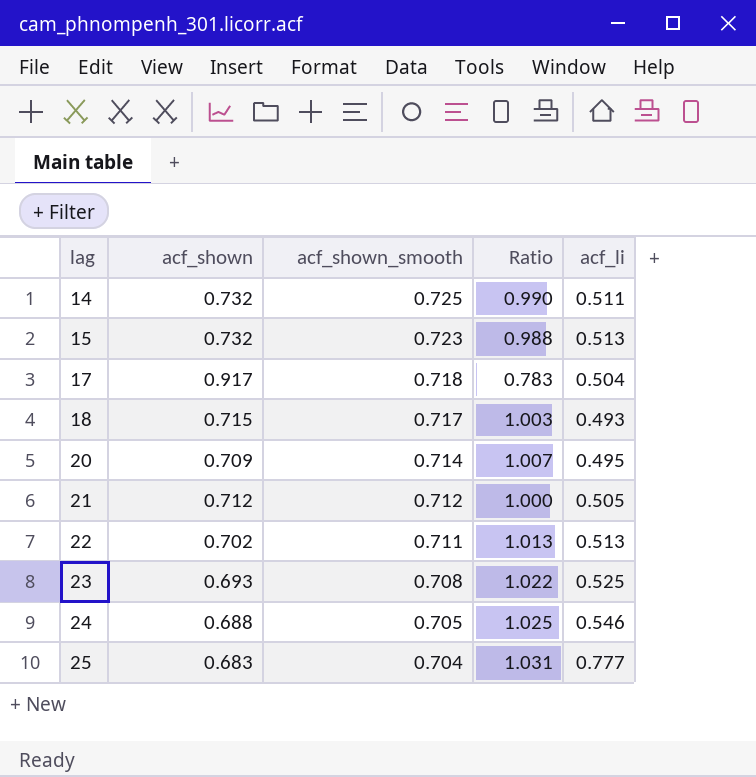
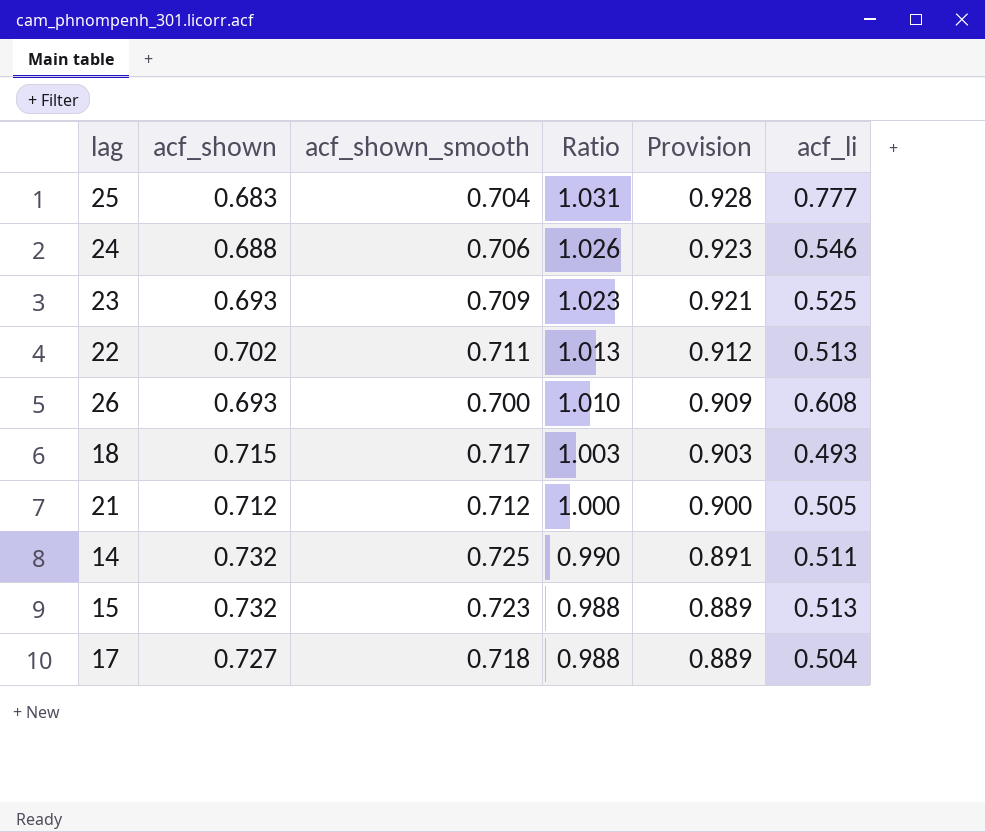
row order: lag ascending -> Ratio descending
column Provision | formula: none -> [Ratio] * 0.9
row 20: 0.709 | 0.714 | 1.007 | 0.495 -> none
24 | acf_shown_smooth: 0.705 -> 0.706
24 | Ratio: 1.025 -> 1.026
23 | acf_shown_smooth: 0.708 -> 0.709
23 | Ratio: 1.022 -> 1.023
row 26: none -> 0.693 | 0.700 | 1.010 | 0.909 | 0.608
17 | acf_shown: 0.917 -> 0.727
17 | Ratio: 0.783 -> 0.988

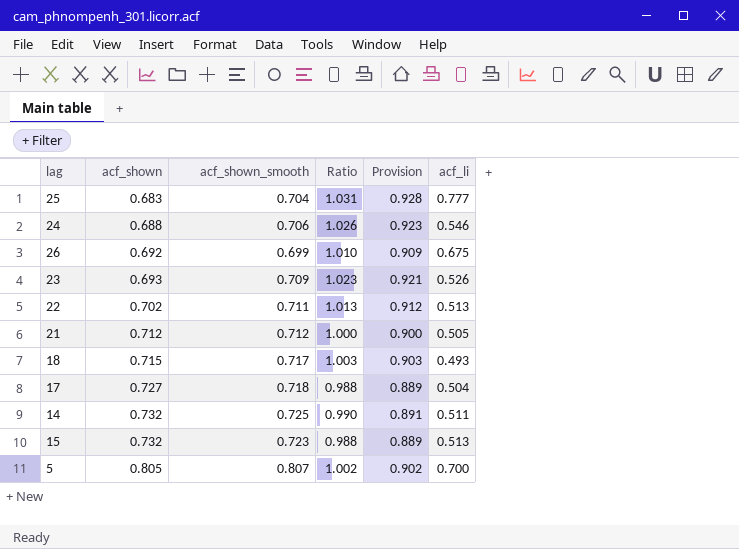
row order: Ratio descending -> acf_shown ascending
26 | acf_shown: 0.693 -> 0.692
26 | acf_shown_smooth: 0.700 -> 0.699
26 | acf_li: 0.608 -> 0.675
23 | acf_li: 0.525 -> 0.526
row 5: none -> 0.805 | 0.807 | 1.002 | 0.902 | 0.700

